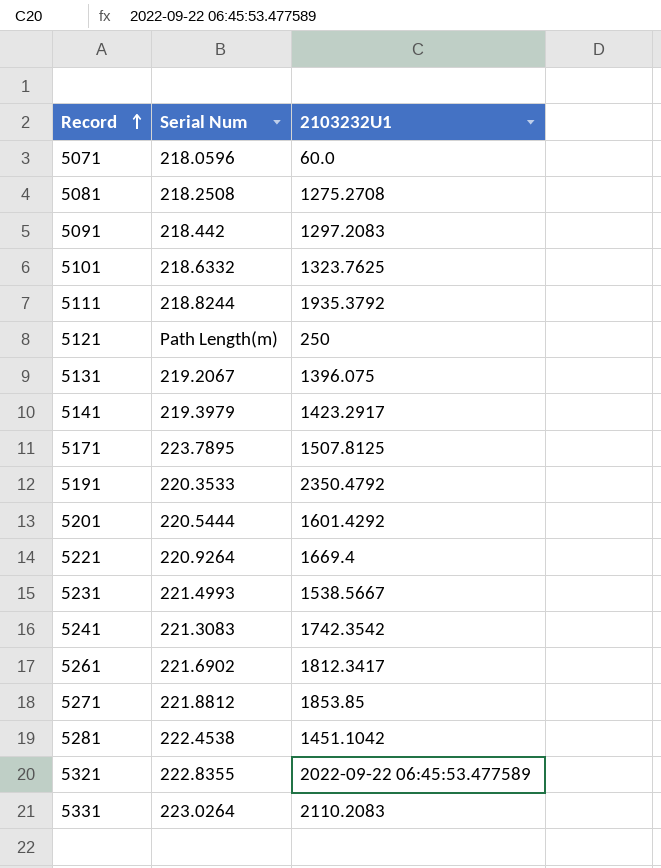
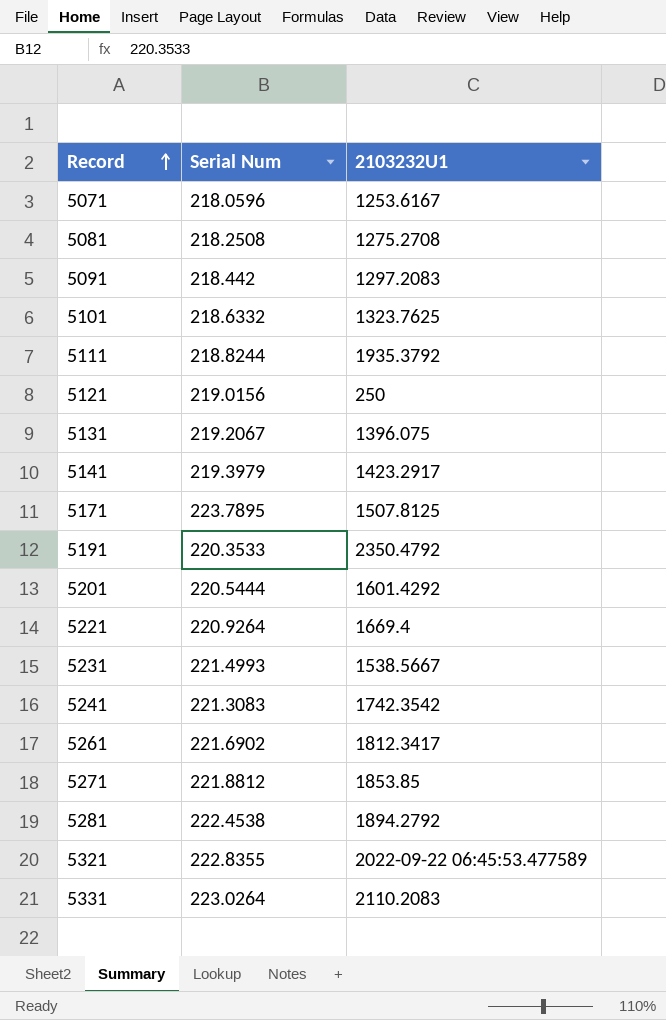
5071 | 2103232U1: 60.0 -> 1253.6167
5121 | Serial Num: Path Length(m) -> 219.0156
5281 | 2103232U1: 1451.1042 -> 1894.2792

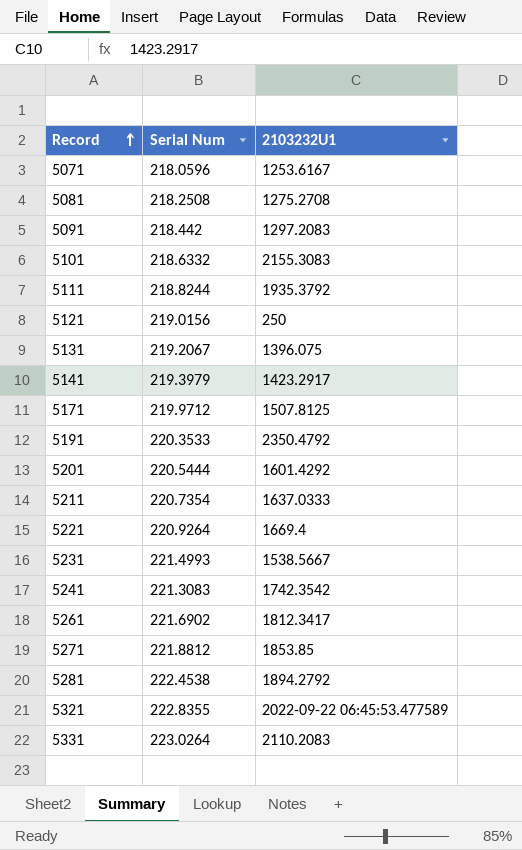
5101 | 2103232U1: 1323.7625 -> 2155.3083
5171 | Serial Num: 223.7895 -> 219.9712
row 5211: none -> 220.7354 | 1637.0333

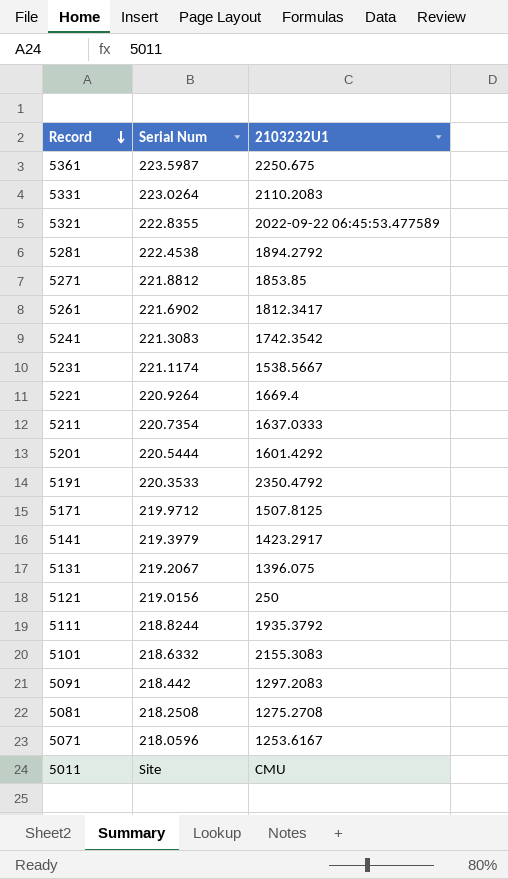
row order: Record ascending -> Record descending
row 5361: none -> 223.5987 | 2250.675
5231 | Serial Num: 221.4993 -> 221.1174
row 5011: none -> Site | CMU

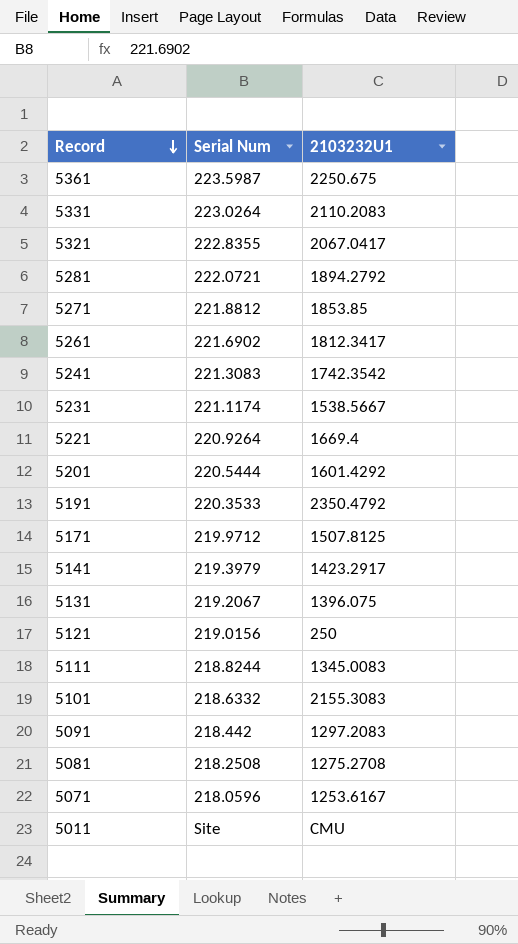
row 5211: 220.7354 | 1637.0333 -> none
5321 | 2103232U1: 2022-09-22 06:45:53.477589 -> 2067.0417
5281 | Serial Num: 222.4538 -> 222.0721
5111 | 2103232U1: 1935.3792 -> 1345.0083

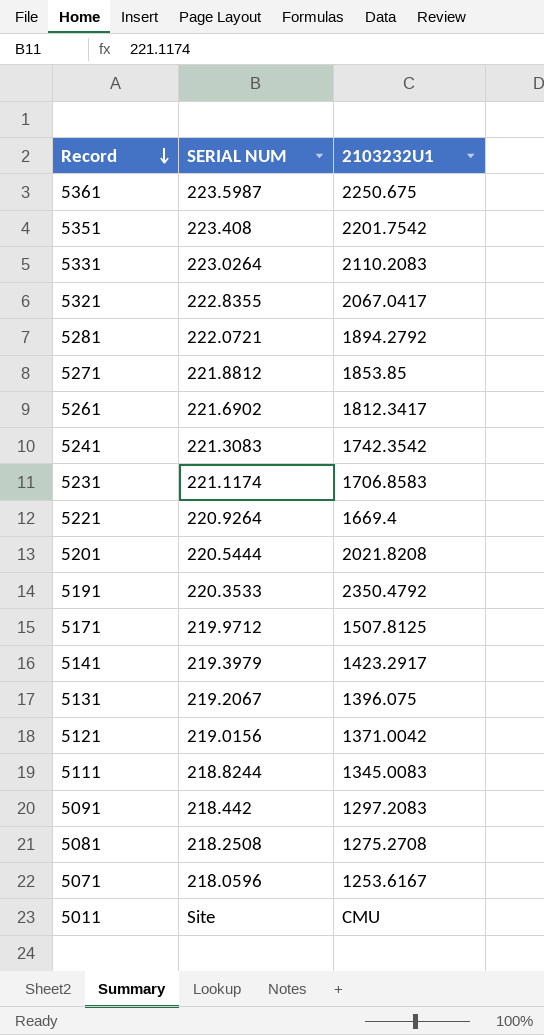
column name: Serial Num -> SERIAL NUM
row 5101: 218.6332 | 2155.3083 -> none
row 5351: none -> 223.408 | 2201.7542
5231 | 2103232U1: 1538.5667 -> 1706.8583
5201 | 2103232U1: 1601.4292 -> 2021.8208
5121 | 2103232U1: 250 -> 1371.0042

